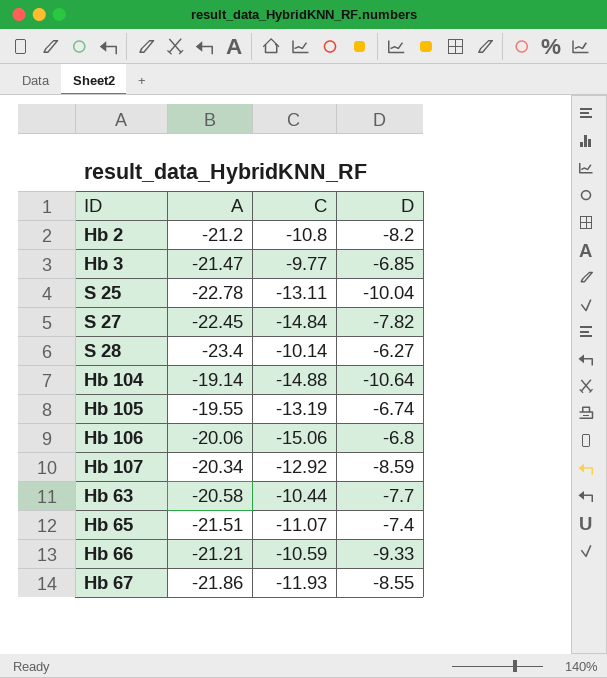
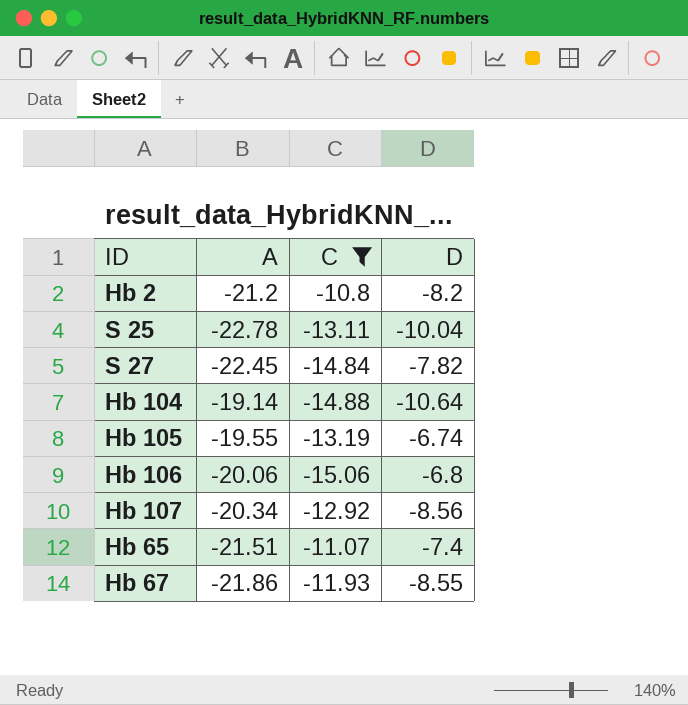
filter: none -> C <= -10.8
Hb 107 | D: -8.59 -> -8.56

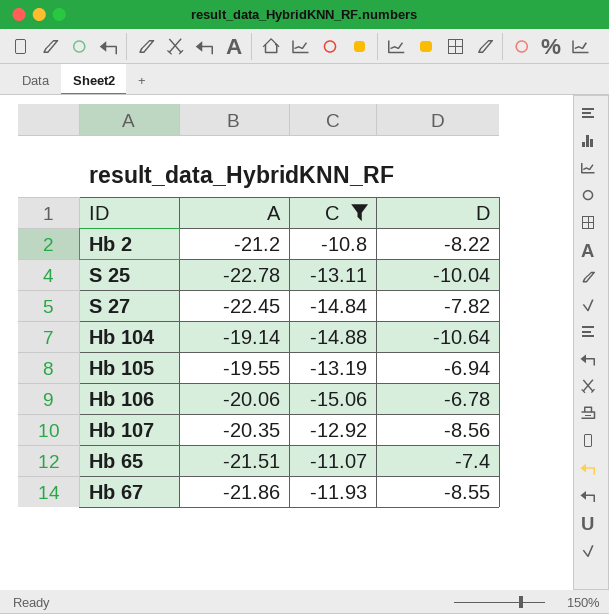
Hb 2 | D: -8.2 -> -8.22
Hb 105 | D: -6.74 -> -6.94
Hb 106 | D: -6.8 -> -6.78
Hb 107 | A: -20.34 -> -20.35

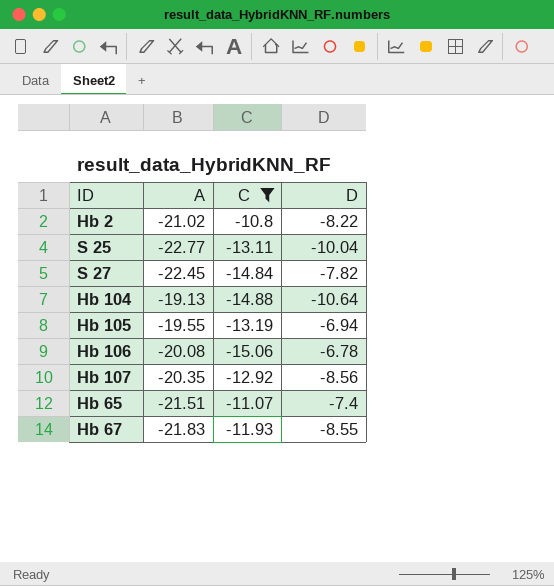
Hb 2 | A: -21.2 -> -21.02
S 25 | A: -22.78 -> -22.77
Hb 104 | A: -19.14 -> -19.13
Hb 106 | A: -20.06 -> -20.08
Hb 67 | A: -21.86 -> -21.83

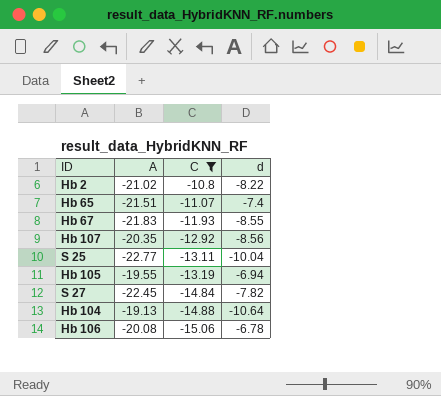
row order: none -> C descending
column name: D -> d

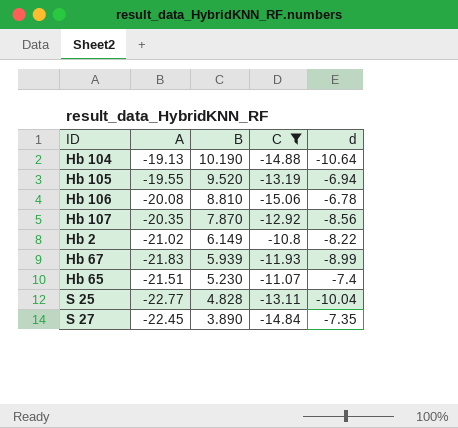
row order: C descending -> B descending
column B | position: none -> 3
Hb 67 | d: -8.55 -> -8.99
S 27 | d: -7.82 -> -7.35

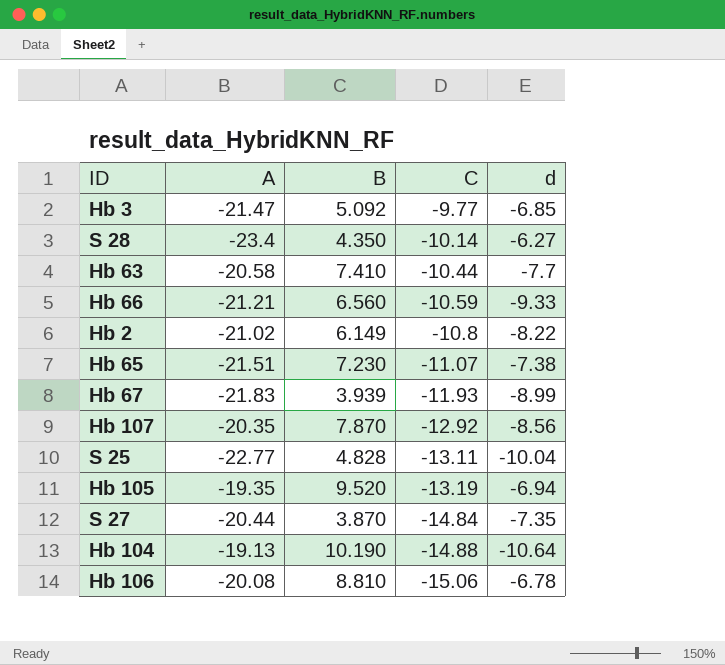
filter: C <= -10.8 -> none
row order: B descending -> C descending
Hb 65 | B: 5.230 -> 7.230
Hb 65 | d: -7.4 -> -7.38
Hb 67 | B: 5.939 -> 3.939
Hb 105 | A: -19.55 -> -19.35
S 27 | A: -22.45 -> -20.44
S 27 | B: 3.890 -> 3.870

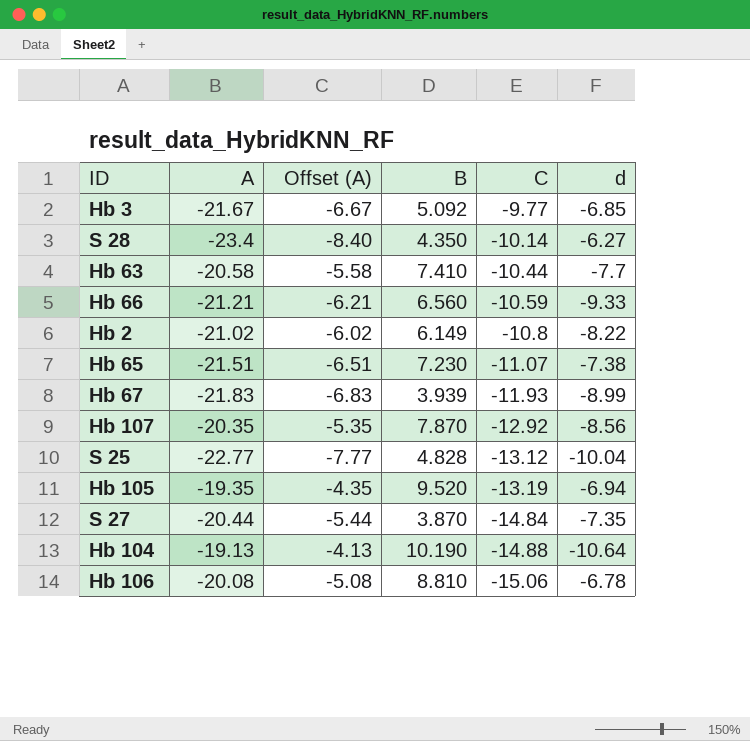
column Offset (A) | formula: none -> [A] + 15
Hb 3 | A: -21.47 -> -21.67
S 25 | C: -13.11 -> -13.12

